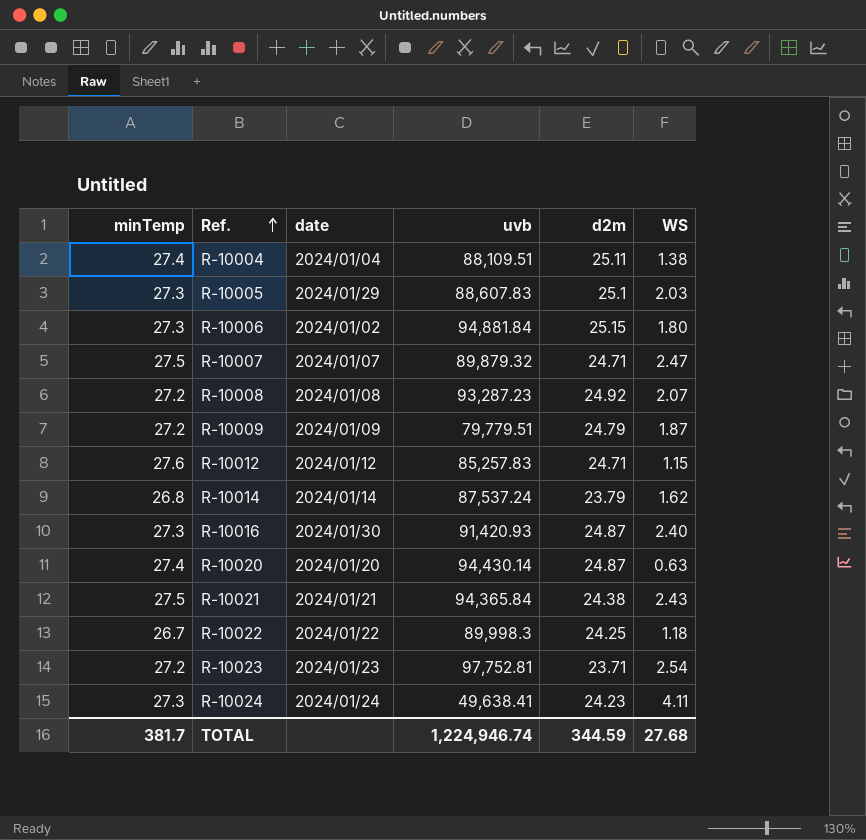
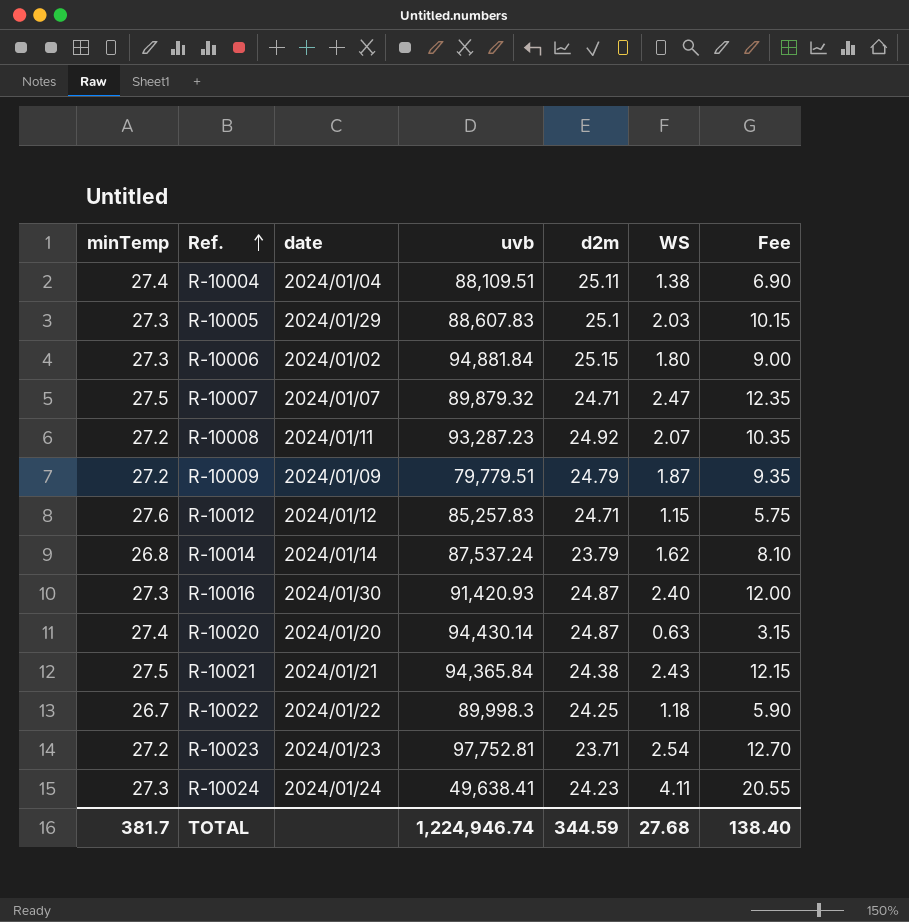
column Fee | formula: none -> [WS] * 5
R-10008 | date: 2024/01/08 -> 2024/01/11

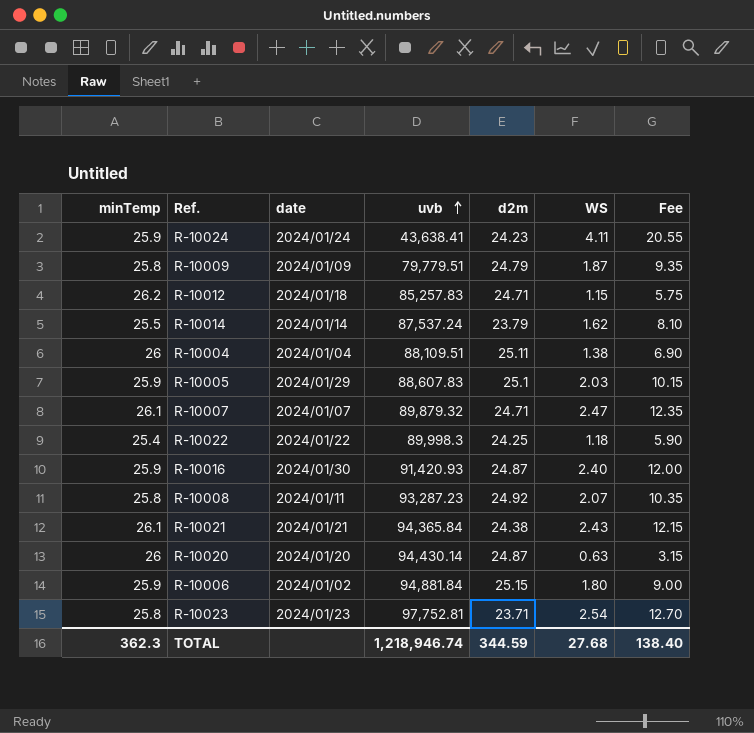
row order: Ref. ascending -> uvb ascending
R-10024 | minTemp: 27.3 -> 25.9
R-10024 | uvb: 49,638.41 -> 43,638.41
R-10009 | minTemp: 27.2 -> 25.8
R-10012 | minTemp: 27.6 -> 26.2
R-10012 | date: 2024/01/12 -> 2024/01/18
R-10014 | minTemp: 26.8 -> 25.5
R-10004 | minTemp: 27.4 -> 26
R-10005 | minTemp: 27.3 -> 25.9
R-10007 | minTemp: 27.5 -> 26.1
R-10022 | minTemp: 26.7 -> 25.4
R-10016 | minTemp: 27.3 -> 25.9
R-10008 | minTemp: 27.2 -> 25.8
R-10021 | minTemp: 27.5 -> 26.1
R-10020 | minTemp: 27.4 -> 26
R-10006 | minTemp: 27.3 -> 25.9
R-10023 | minTemp: 27.2 -> 25.8
TOTAL | minTemp: 381.7 -> 362.3
TOTAL | uvb: 1,224,946.74 -> 1,218,946.74

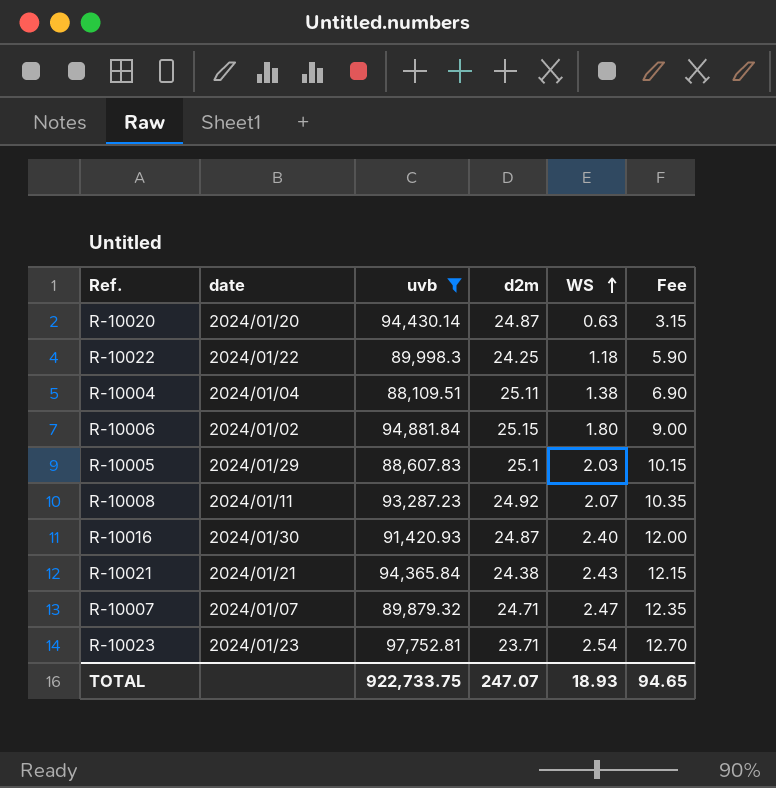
filter: none -> uvb >= 88,109.51
row order: uvb ascending -> WS ascending
column minTemp | position: 1 -> none
TOTAL | uvb: 1,218,946.74 -> 922,733.75
TOTAL | d2m: 344.59 -> 247.07
TOTAL | WS: 27.68 -> 18.93
TOTAL | Fee: 138.40 -> 94.65

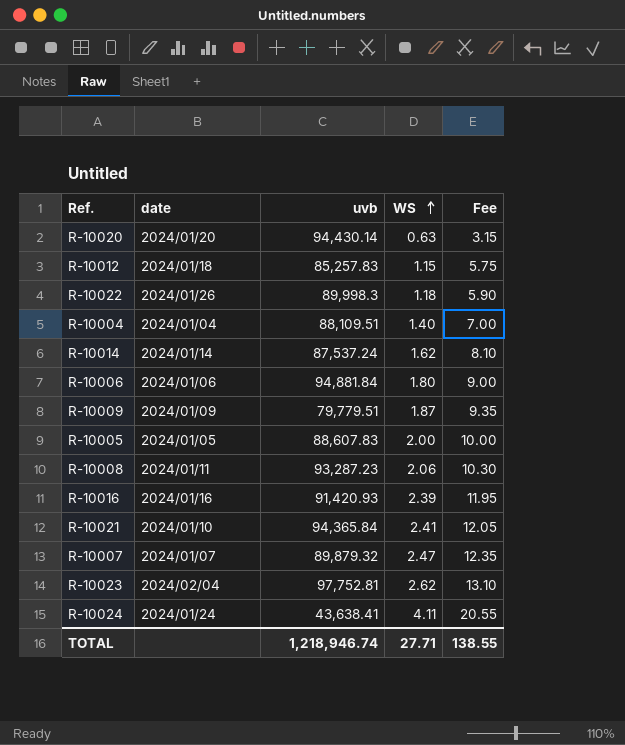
filter: uvb >= 88,109.51 -> none
column d2m | position: 4 -> none
R-10022 | date: 2024/01/22 -> 2024/01/26
R-10004 | WS: 1.38 -> 1.40
R-10004 | Fee: 6.90 -> 7.00
R-10006 | date: 2024/01/02 -> 2024/01/06
R-10005 | date: 2024/01/29 -> 2024/01/05
R-10005 | WS: 2.03 -> 2.00
R-10005 | Fee: 10.15 -> 10.00
R-10008 | WS: 2.07 -> 2.06
R-10008 | Fee: 10.35 -> 10.30
R-10016 | date: 2024/01/30 -> 2024/01/16
R-10016 | WS: 2.40 -> 2.39
R-10016 | Fee: 12.00 -> 11.95
R-10021 | date: 2024/01/21 -> 2024/01/10
R-10021 | WS: 2.43 -> 2.41
R-10021 | Fee: 12.15 -> 12.05
R-10023 | date: 2024/01/23 -> 2024/02/04
R-10023 | WS: 2.54 -> 2.62
R-10023 | Fee: 12.70 -> 13.10
TOTAL | uvb: 922,733.75 -> 1,218,946.74
TOTAL | WS: 18.93 -> 27.71
TOTAL | Fee: 94.65 -> 138.55

